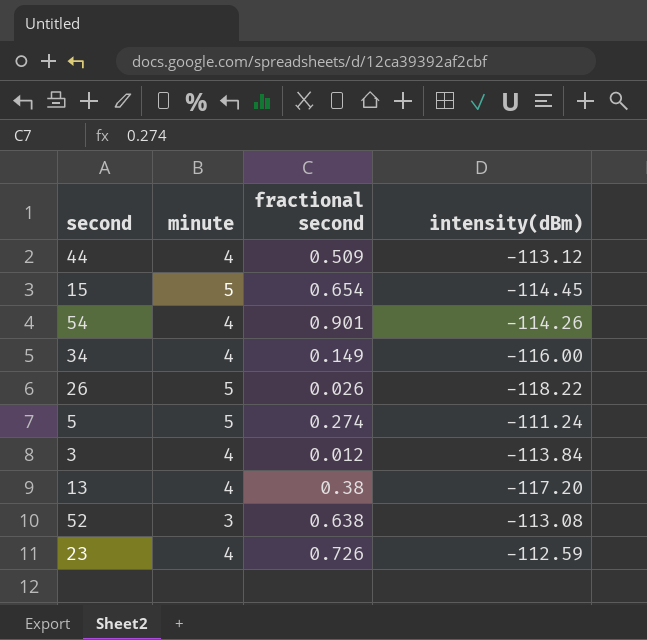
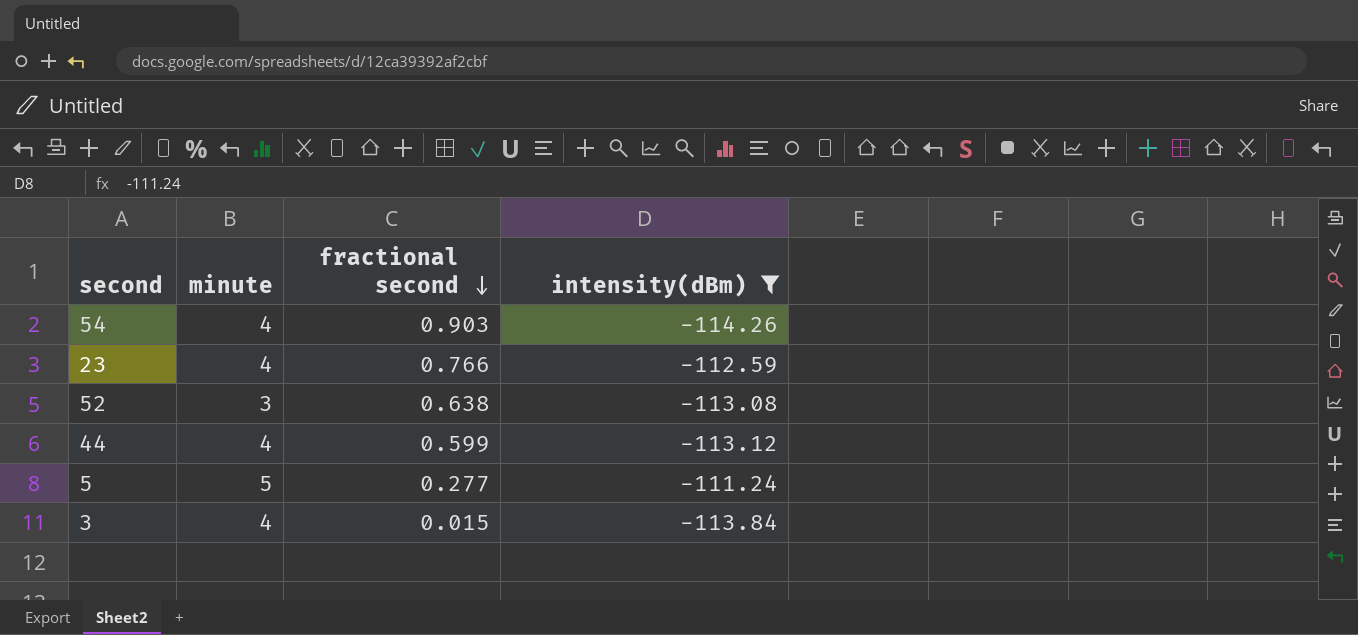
filter: none -> intensity(dBm) >= -114.26
row order: none -> fractional second descending
54 | fractional second: 0.901 -> 0.903
23 | fractional second: 0.726 -> 0.766
44 | fractional second: 0.509 -> 0.599
5 | fractional second: 0.274 -> 0.277
3 | fractional second: 0.012 -> 0.015

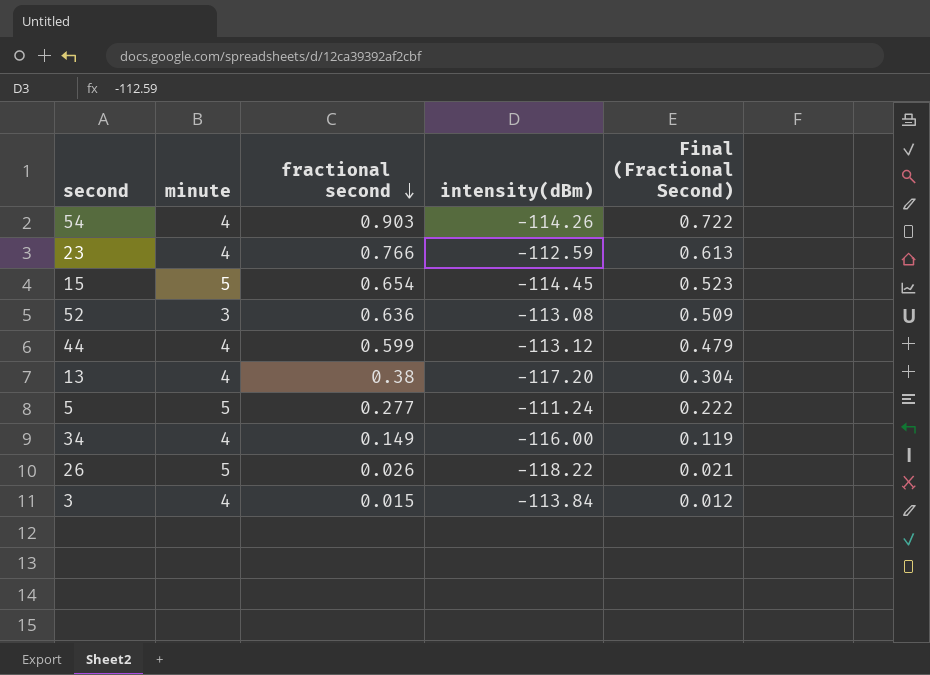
filter: intensity(dBm) >= -114.26 -> none
column Final (Fractional Second) | formula: none -> [fractional second] * 0.8
52 | fractional second: 0.638 -> 0.636

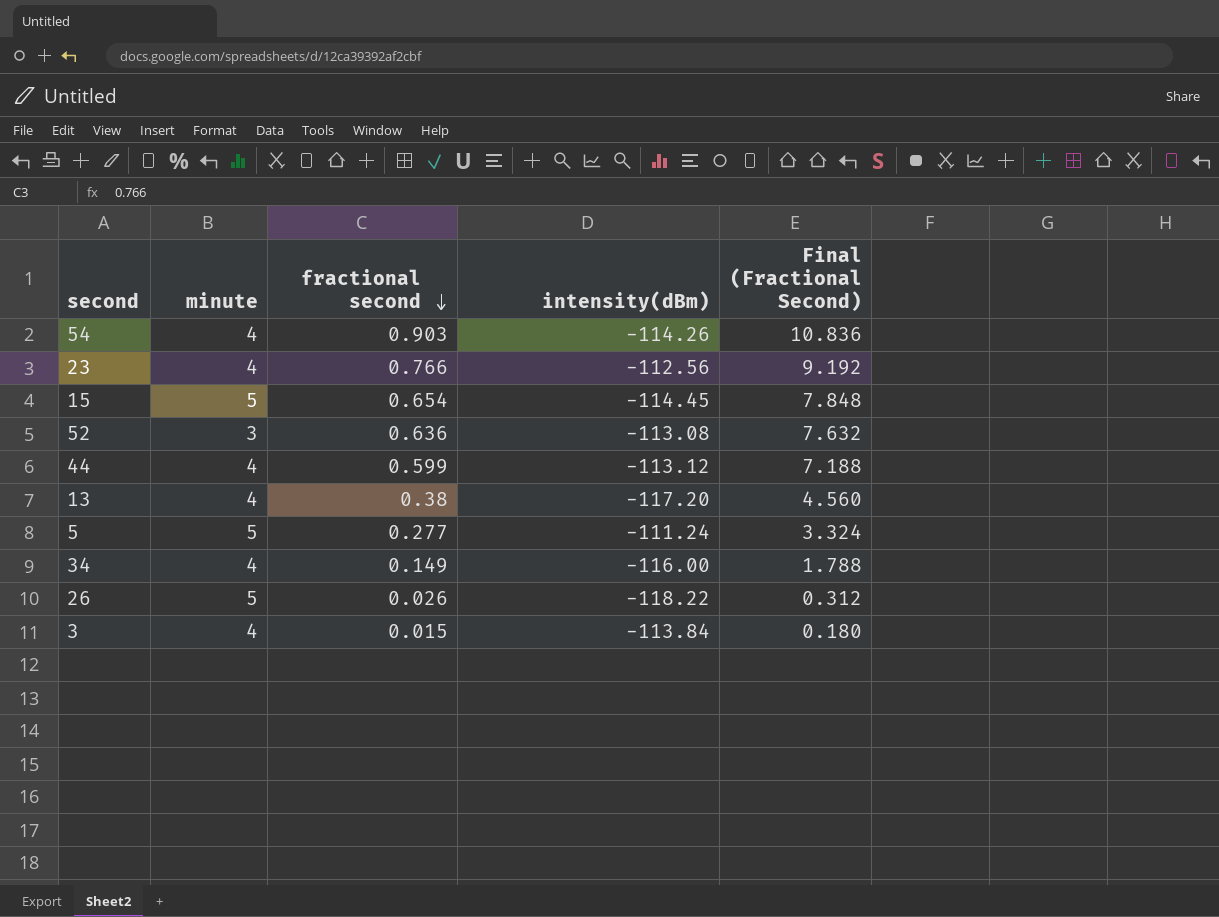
column Final (Fractional Second) | formula: [fractional second] * 0.8 -> [fractional second] * 12
23 | intensity(dBm): -112.59 -> -112.56

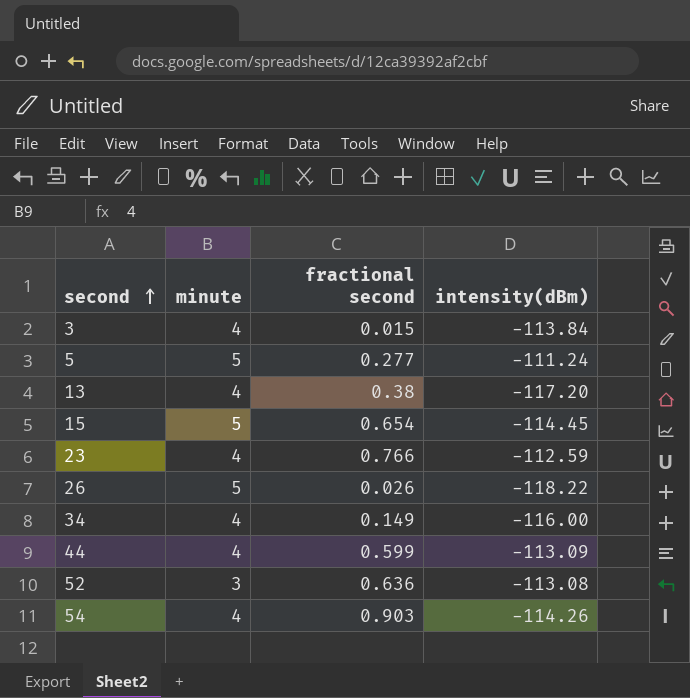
row order: fractional second descending -> second ascending
column Final (Fractional Second) | formula: [fractional second] * 12 -> none
23 | intensity(dBm): -112.56 -> -112.59
44 | intensity(dBm): -113.12 -> -113.09

